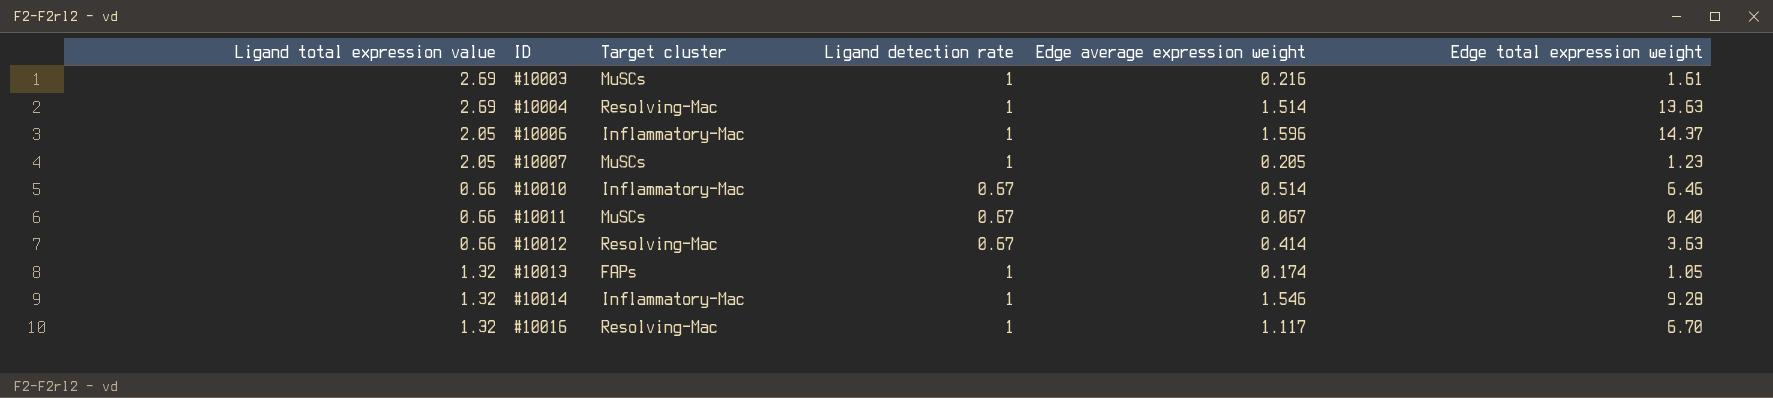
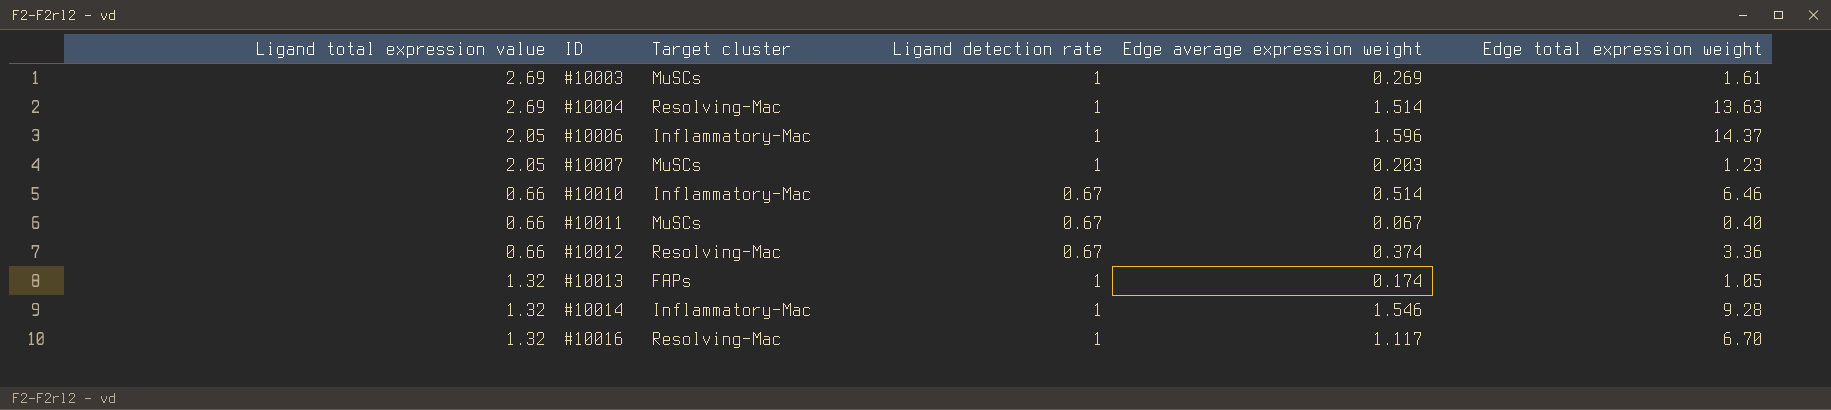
#10003 | Edge average expression weight: 0.216 -> 0.269
#10007 | Edge average expression weight: 0.205 -> 0.203
#10012 | Edge average expression weight: 0.414 -> 0.374
#10012 | Edge total expression weight: 3.63 -> 3.36

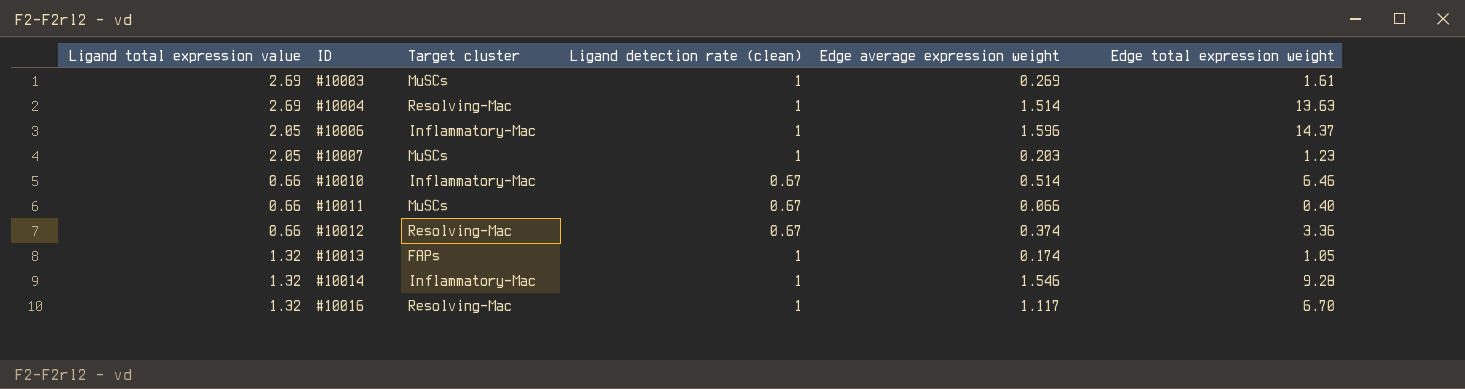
column name: Ligand detection rate -> Ligand detection rate (clean)
#10011 | Edge average expression weight: 0.067 -> 0.066

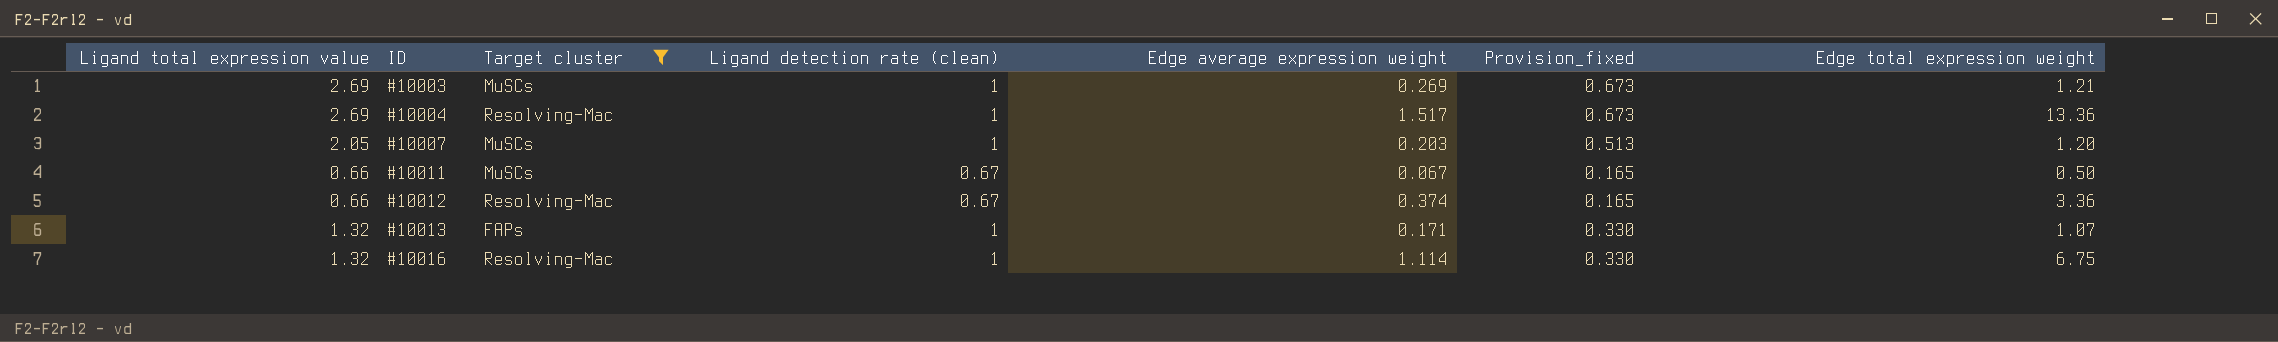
filter: none -> Target cluster != Inflammatory-Mac
column Provision_fixed | formula: none -> [Ligand total expression value] * 0.25
#10003 | Edge total expression weight: 1.61 -> 1.21
#10004 | Edge average expression weight: 1.514 -> 1.517
#10004 | Edge total expression weight: 13.63 -> 13.36
#10007 | Edge total expression weight: 1.23 -> 1.20
#10011 | Edge average expression weight: 0.066 -> 0.067
#10011 | Edge total expression weight: 0.40 -> 0.50
#10013 | Edge average expression weight: 0.174 -> 0.171
#10013 | Edge total expression weight: 1.05 -> 1.07
#10016 | Edge average expression weight: 1.117 -> 1.114
#10016 | Edge total expression weight: 6.70 -> 6.75

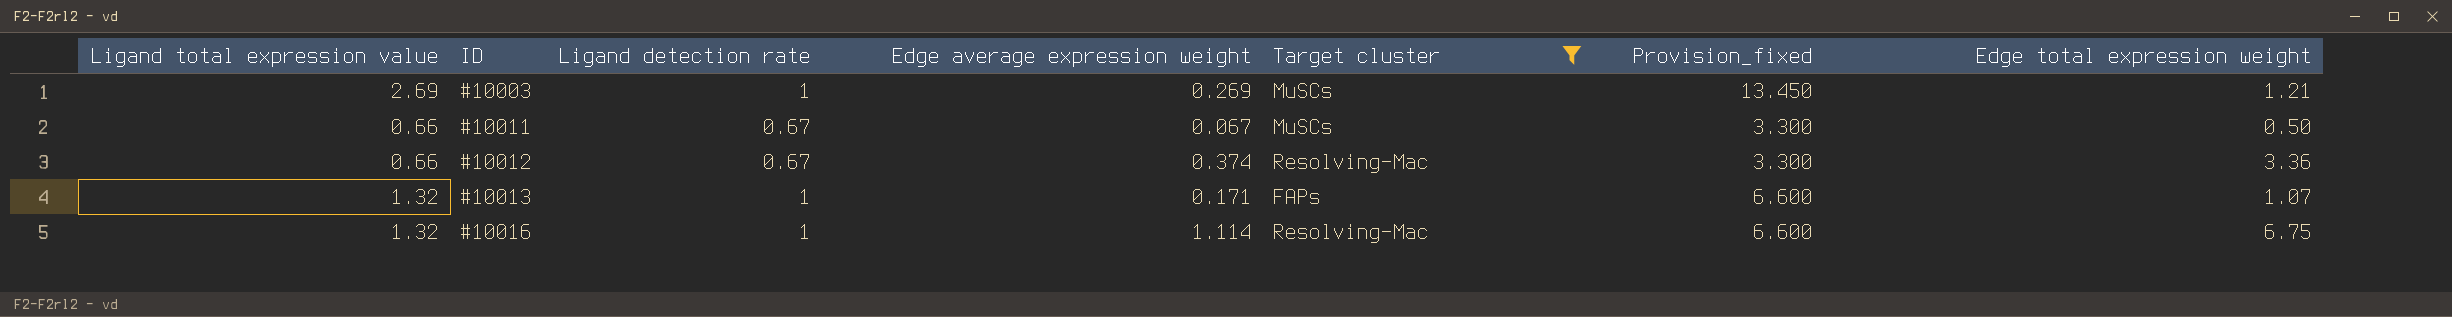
column name: Ligand detection rate (clean) -> Ligand detection rate
column Target cluster | position: 3 -> 5
column Provision_fixed | formula: [Ligand total expression value] * 0.25 -> [Ligand total expression value] * 5
row #10004: 2.69 | Resolving-Mac | 1 | 1.517 | 0.673 | 13.36 -> none
row #10007: 2.05 | MuSCs | 1 | 0.203 | 0.513 | 1.20 -> none

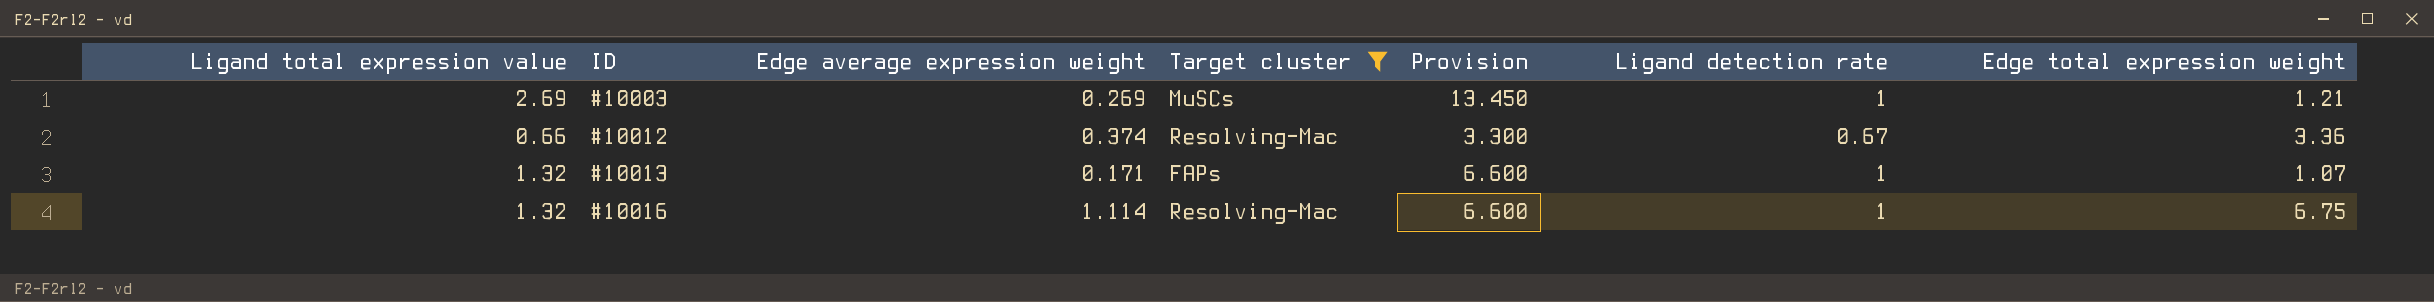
column name: Provision_fixed -> Provision
column Ligand detection rate | position: 3 -> 6
row #10011: 0.66 | 0.67 | 0.067 | MuSCs | 3.300 | 0.50 -> none

